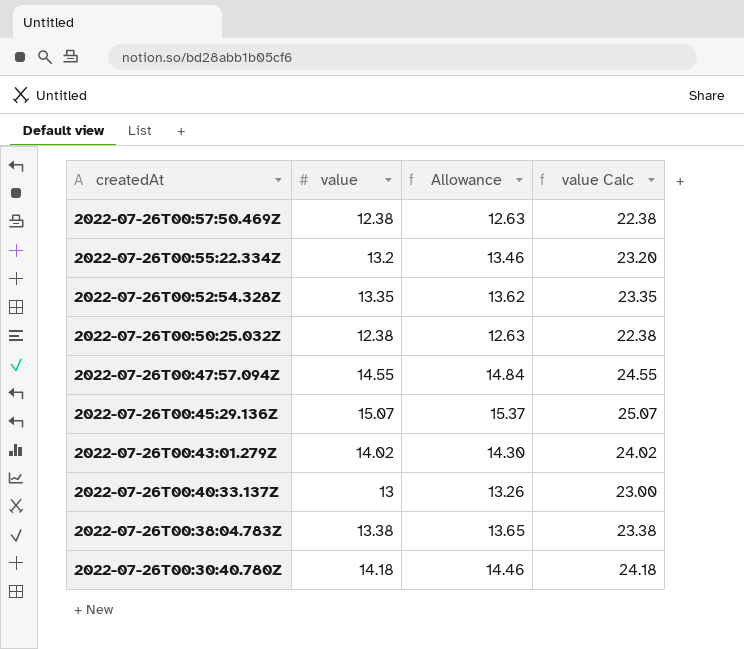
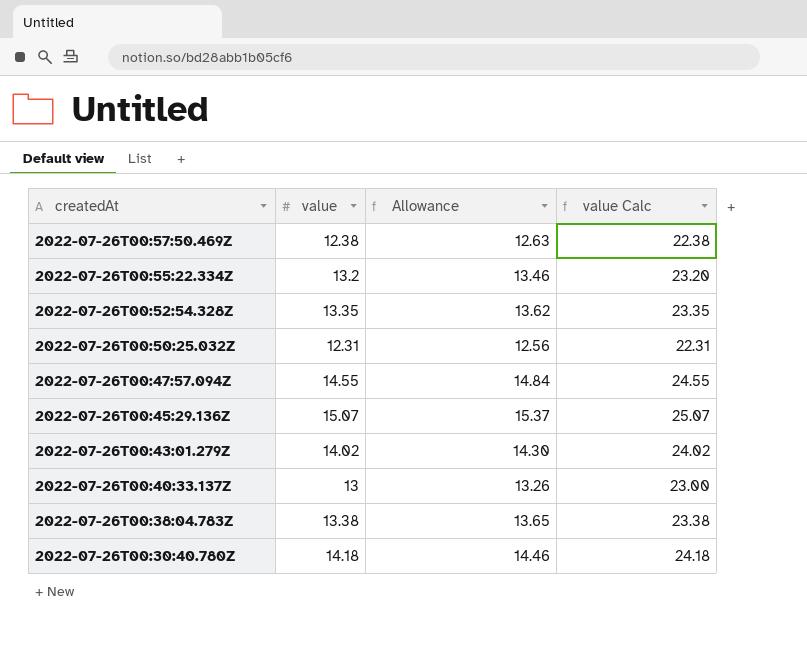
2022-07-26T00:50:25.032Z | value: 12.38 -> 12.31
2022-07-26T00:50:25.032Z | Allowance: 12.63 -> 12.56
2022-07-26T00:50:25.032Z | value Calc: 22.38 -> 22.31

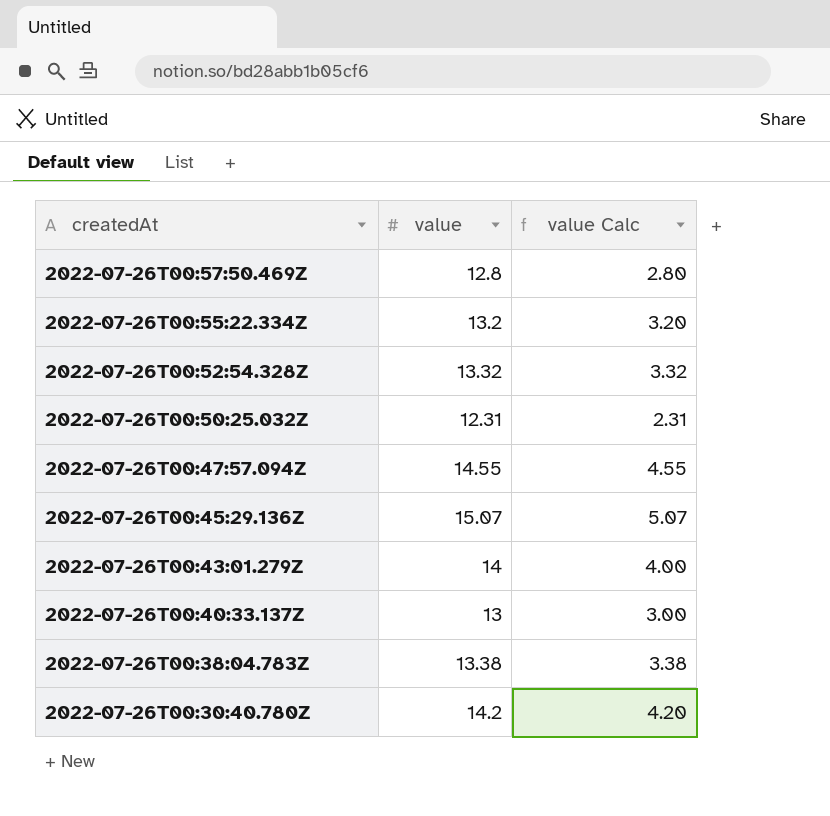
column Allowance | formula: [value] * 1.02 -> none
column value Calc | formula: [value] + 10 -> [value] - 10
2022-07-26T00:57:50.469Z | value: 12.38 -> 12.8
2022-07-26T00:52:54.328Z | value: 13.35 -> 13.32
2022-07-26T00:43:01.279Z | value: 14.02 -> 14
2022-07-26T00:30:40.780Z | value: 14.18 -> 14.2

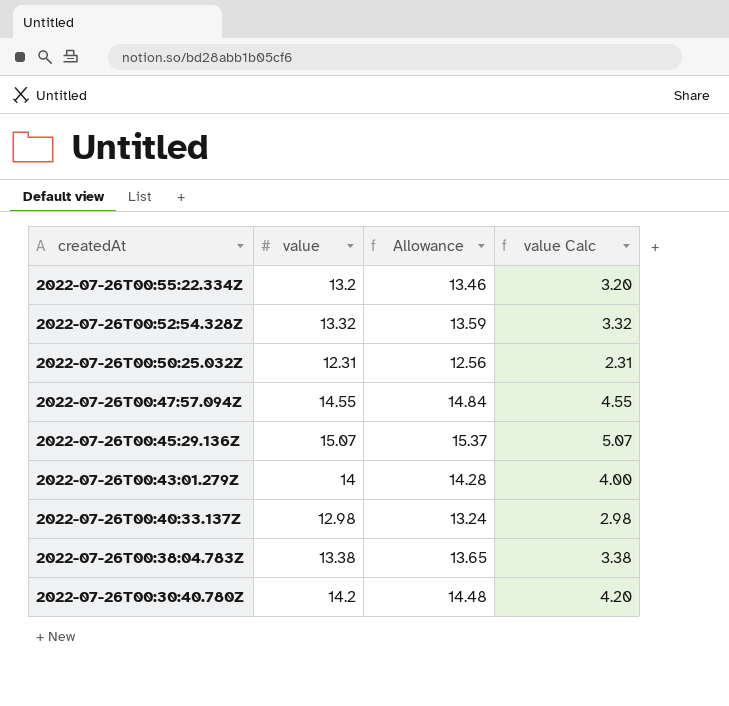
column Allowance | formula: none -> [value] * 1.02
row 2022-07-26T00:57:50.469Z: 12.8 | 2.80 -> none
2022-07-26T00:40:33.137Z | value: 13 -> 12.98
2022-07-26T00:40:33.137Z | value Calc: 3.00 -> 2.98

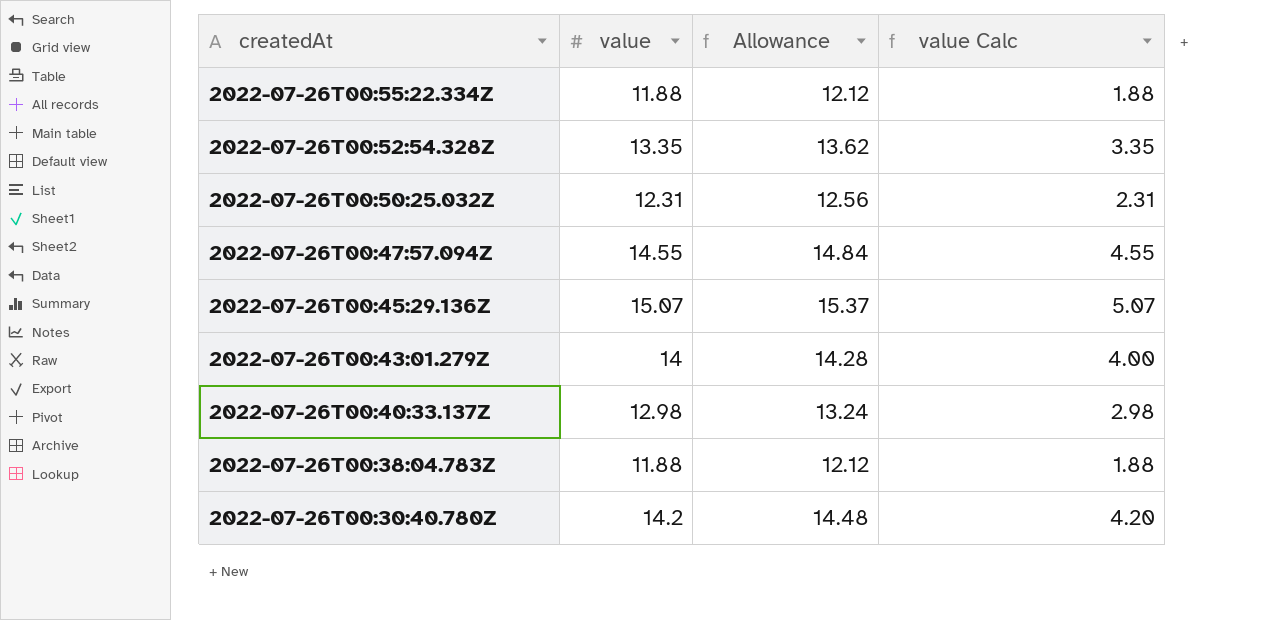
2022-07-26T00:55:22.334Z | value: 13.2 -> 11.88
2022-07-26T00:55:22.334Z | Allowance: 13.46 -> 12.12
2022-07-26T00:55:22.334Z | value Calc: 3.20 -> 1.88
2022-07-26T00:52:54.328Z | value: 13.32 -> 13.35
2022-07-26T00:52:54.328Z | Allowance: 13.59 -> 13.62
2022-07-26T00:52:54.328Z | value Calc: 3.32 -> 3.35
2022-07-26T00:38:04.783Z | value: 13.38 -> 11.88
2022-07-26T00:38:04.783Z | Allowance: 13.65 -> 12.12
2022-07-26T00:38:04.783Z | value Calc: 3.38 -> 1.88

